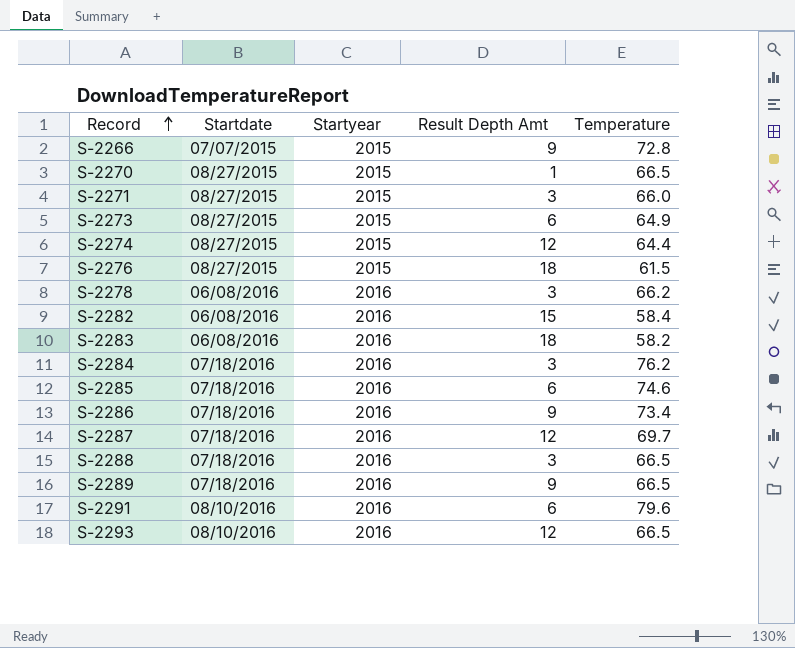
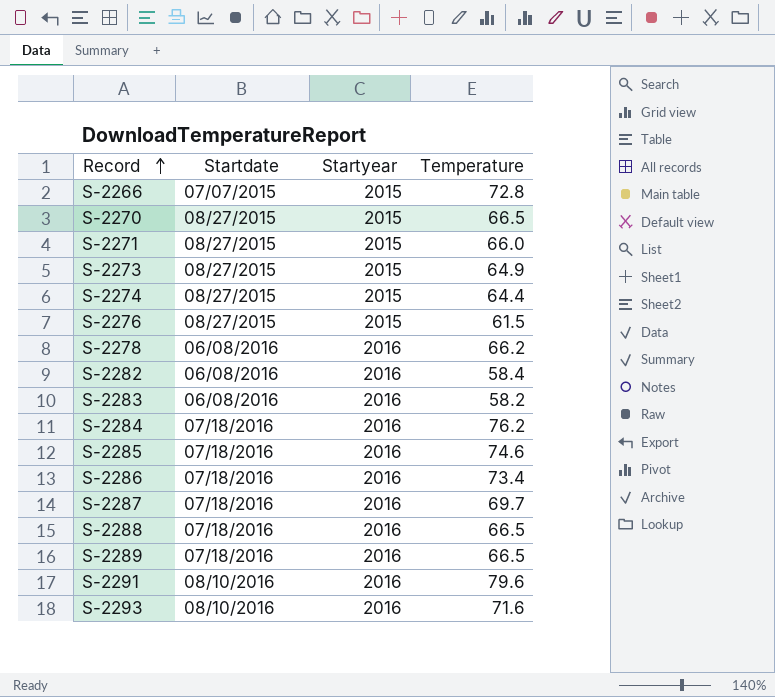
column Result Depth Amt | position: 4 -> none
S-2293 | Temperature: 66.5 -> 71.6

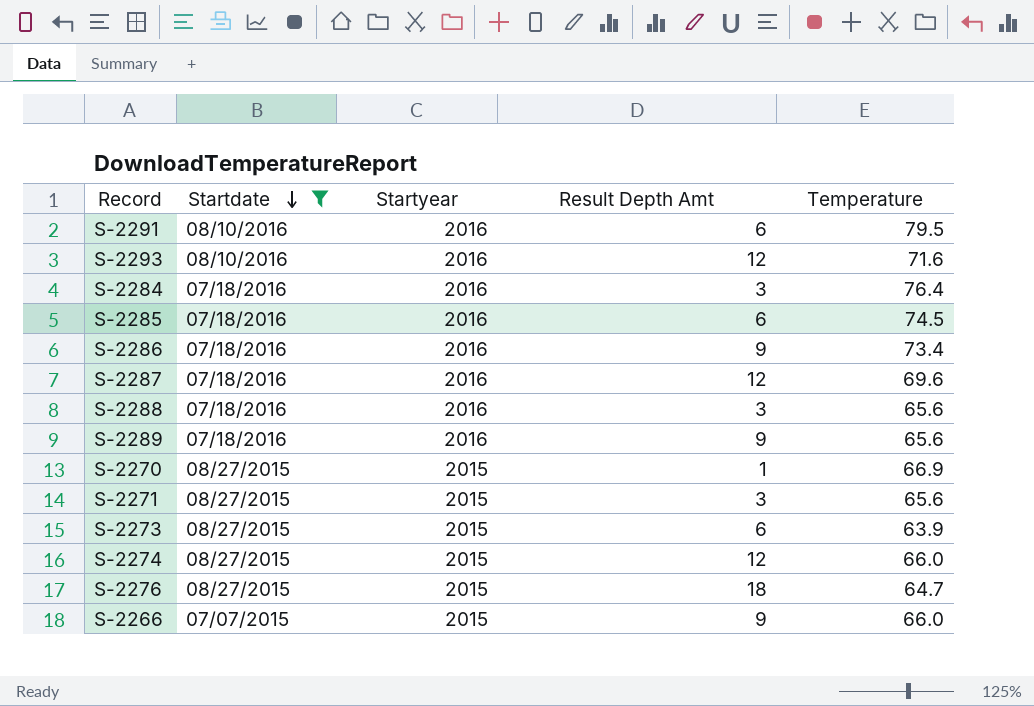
filter: none -> Startdate != 06/08/2016
row order: Record ascending -> Startdate descending
column Result Depth Amt | position: none -> 4
S-2291 | Temperature: 79.6 -> 79.5
S-2284 | Temperature: 76.2 -> 76.4
S-2285 | Temperature: 74.6 -> 74.5
S-2287 | Temperature: 69.7 -> 69.6
S-2288 | Temperature: 66.5 -> 65.6
S-2289 | Temperature: 66.5 -> 65.6
S-2270 | Temperature: 66.5 -> 66.9
S-2271 | Temperature: 66.0 -> 65.6
S-2273 | Temperature: 64.9 -> 63.9
S-2274 | Temperature: 64.4 -> 66.0
S-2276 | Temperature: 61.5 -> 64.7
S-2266 | Temperature: 72.8 -> 66.0

